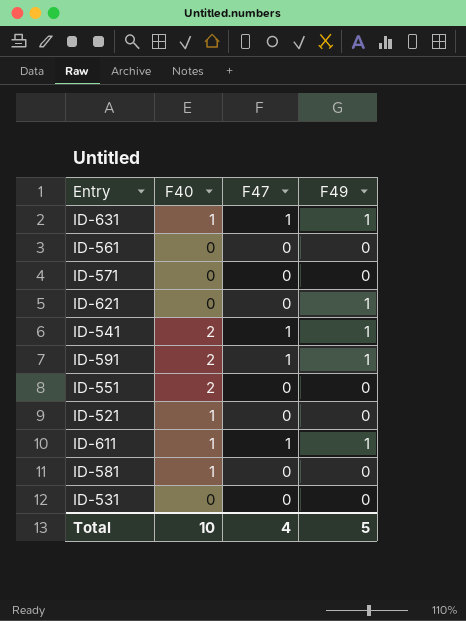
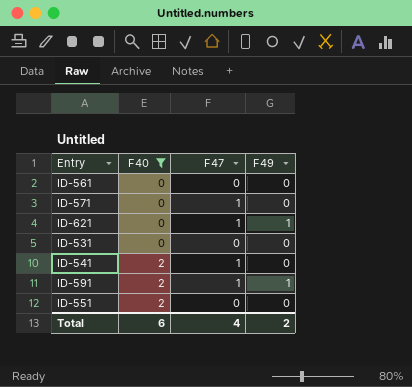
filter: none -> F40 != 1
row order: none -> F40 ascending
ID-571 | F47: 0 -> 1
ID-621 | F47: 0 -> 1
ID-541 | F49: 1 -> 0
Total | F40: 10 -> 6
Total | F49: 5 -> 2

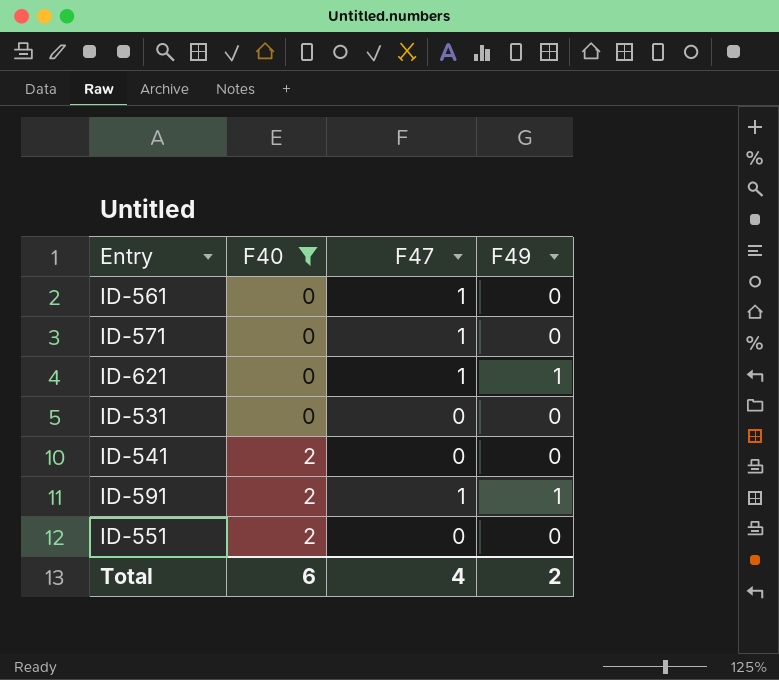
ID-561 | F47: 0 -> 1
ID-541 | F47: 1 -> 0

